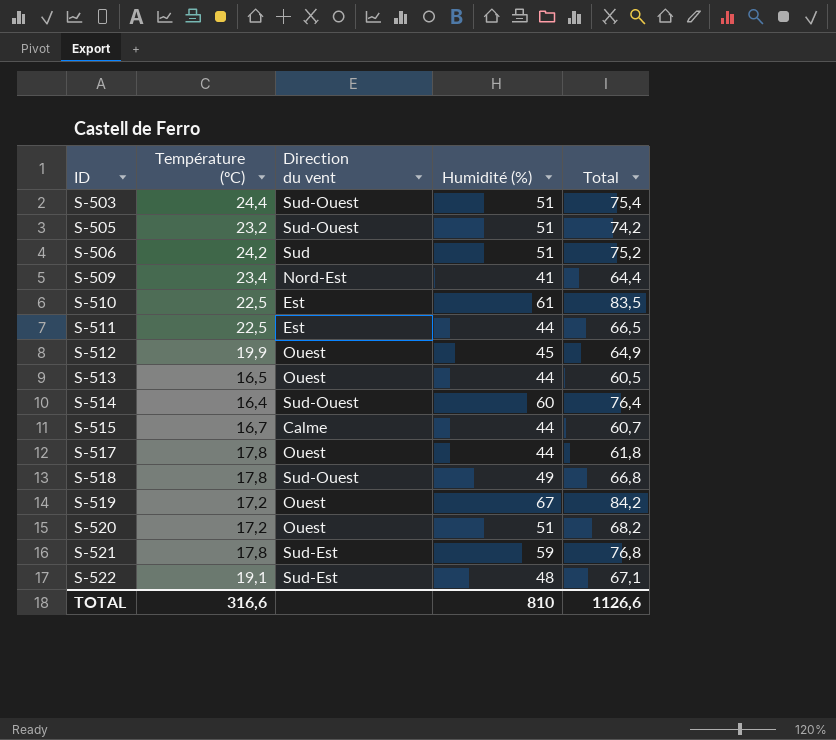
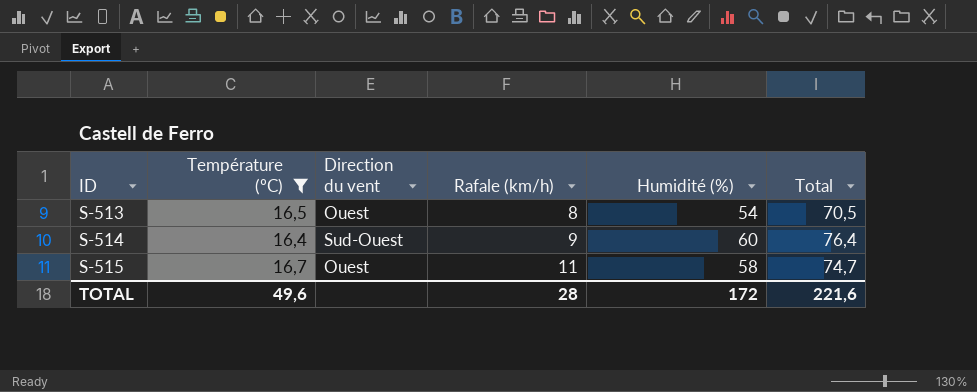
filter: none -> Température (ºC) <= 16,7
column Rafale (km/h) | position: none -> 4
S-513 | Humidité (%): 44 -> 54
S-513 | Total: 60,5 -> 70,5
S-515 | Direction du vent: Calme -> Ouest
S-515 | Humidité (%): 44 -> 58
S-515 | Total: 60,7 -> 74,7
TOTAL | Température (ºC): 316,6 -> 49,6
TOTAL | Humidité (%): 810 -> 172
TOTAL | Total: 1126,6 -> 221,6

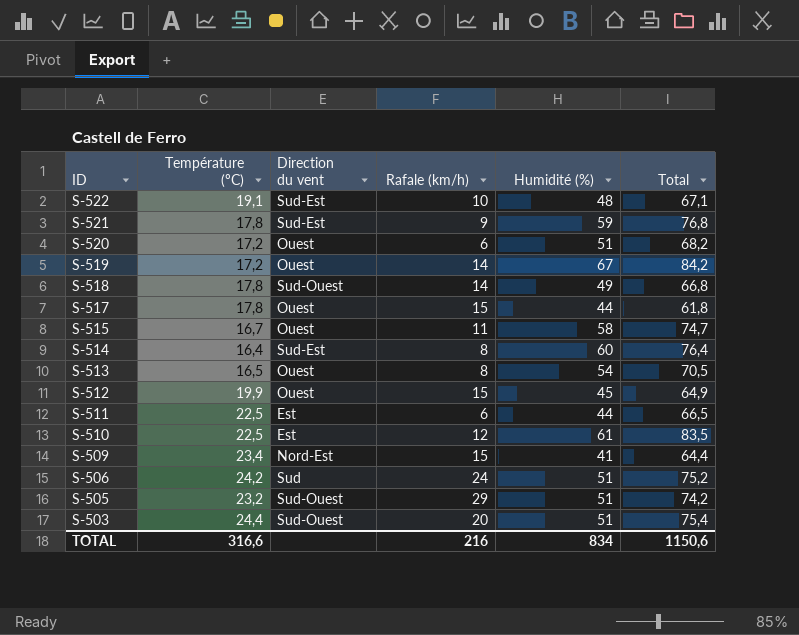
filter: Température (ºC) <= 16,7 -> none
row order: ID ascending -> ID descending
S-514 | Direction du vent: Sud-Ouest -> Sud-Est
S-514 | Rafale (km/h): 9 -> 8
TOTAL | Température (ºC): 49,6 -> 316,6
TOTAL | Rafale (km/h): 28 -> 216
TOTAL | Humidité (%): 172 -> 834
TOTAL | Total: 221,6 -> 1150,6

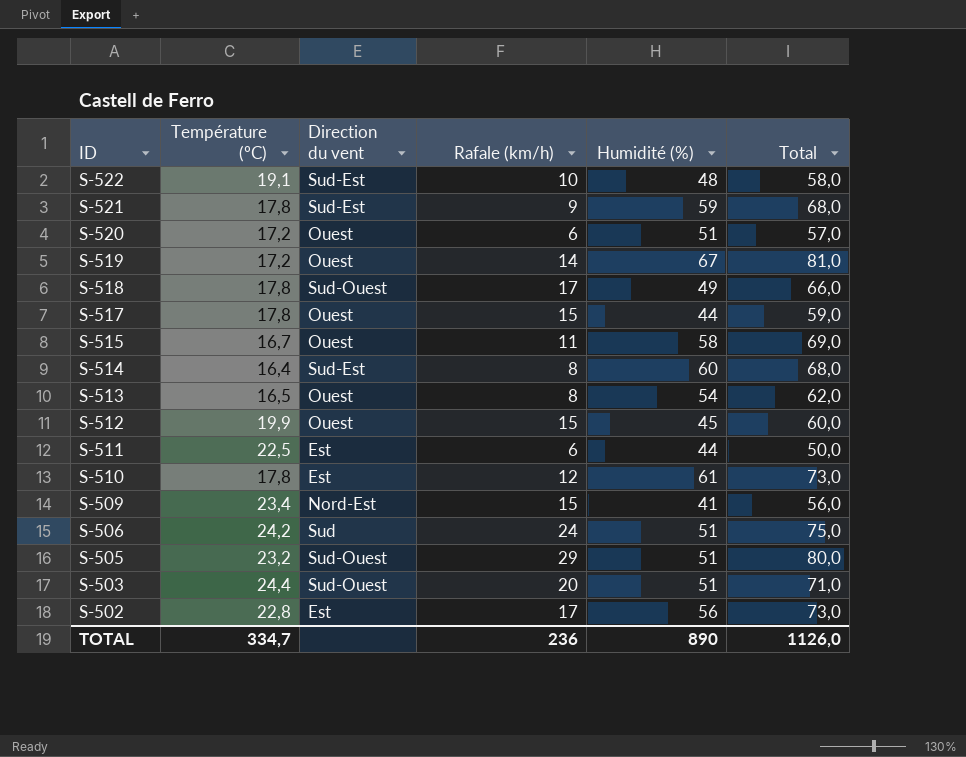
column Total | formula: [Température (ºC)] + [Humidité (%)] -> [Rafale (km/h)] + [Humidité (%)]
S-518 | Rafale (km/h): 14 -> 17
S-510 | Température (ºC): 22,5 -> 17,8
row S-502: none -> 22,8 | Est | 17 | 56 | 73,0
TOTAL | Température (ºC): 316,6 -> 334,7
TOTAL | Rafale (km/h): 216 -> 236
TOTAL | Humidité (%): 834 -> 890
TOTAL | Total: 1150,6 -> 1126,0

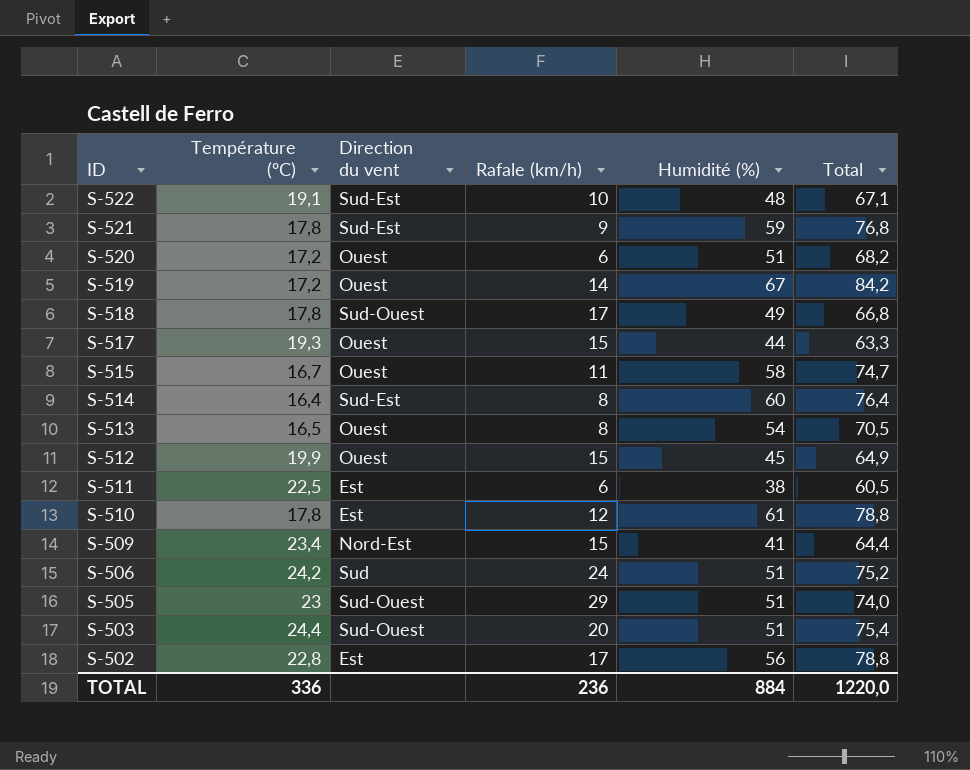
column Total | formula: [Rafale (km/h)] + [Humidité (%)] -> [Température (ºC)] + [Humidité (%)]
S-517 | Température (ºC): 17,8 -> 19,3
S-511 | Humidité (%): 44 -> 38
S-505 | Température (ºC): 23,2 -> 23
TOTAL | Température (ºC): 334,7 -> 336
TOTAL | Humidité (%): 890 -> 884
TOTAL | Total: 1126,0 -> 1220,0

